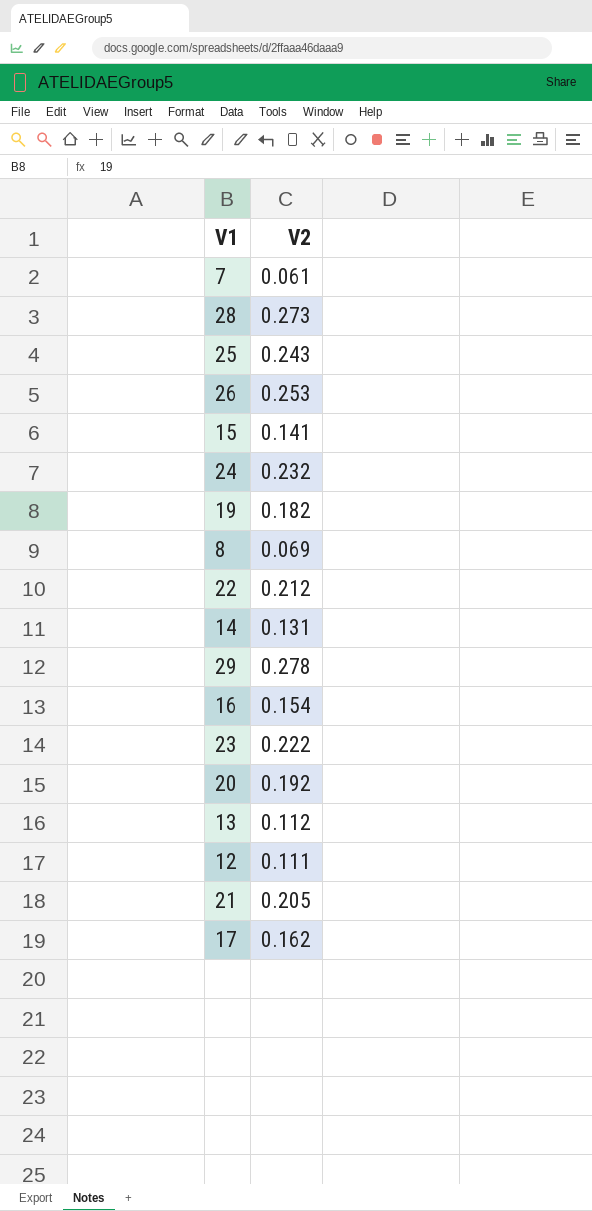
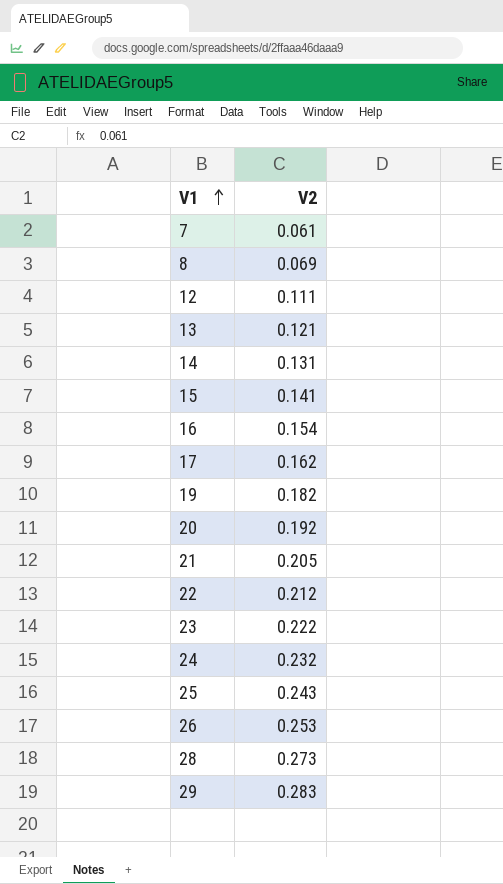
row order: none -> V1 ascending
13 | V2: 0.112 -> 0.121
29 | V2: 0.278 -> 0.283

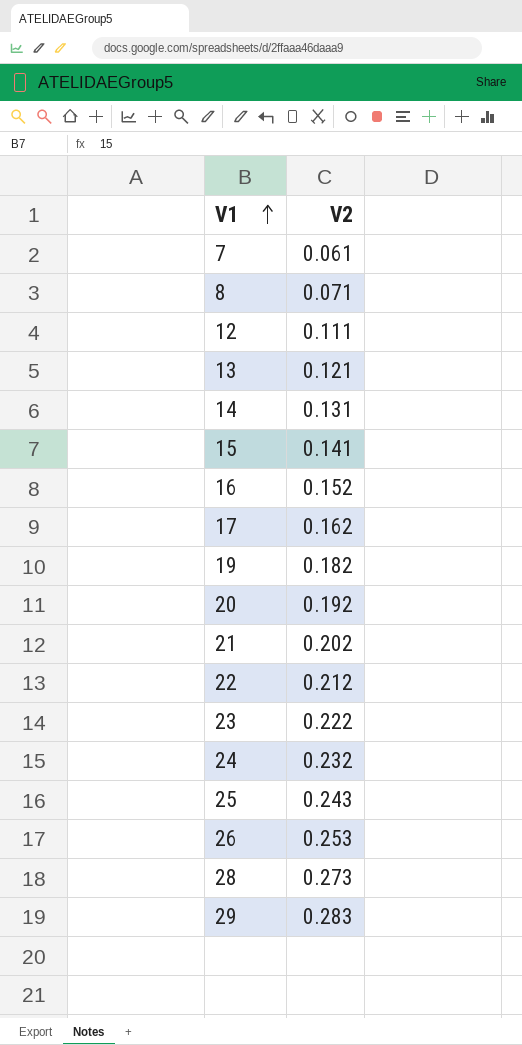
8 | V2: 0.069 -> 0.071
16 | V2: 0.154 -> 0.152
21 | V2: 0.205 -> 0.202

